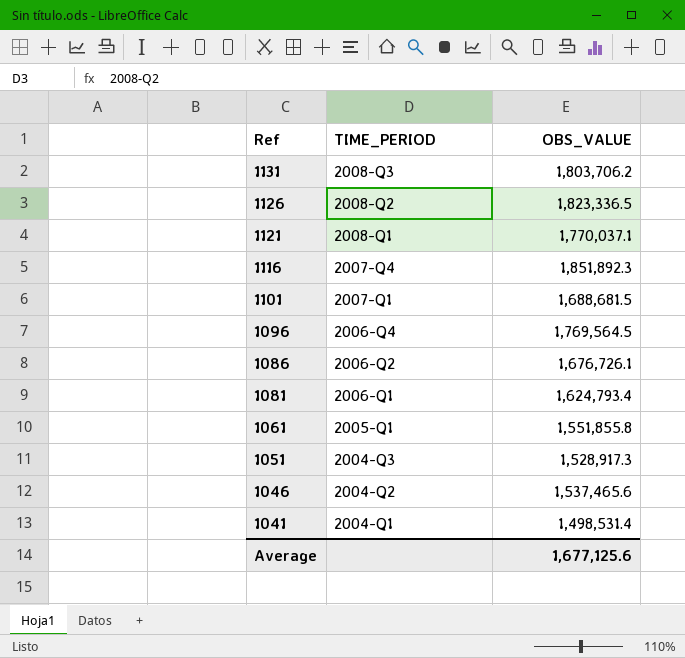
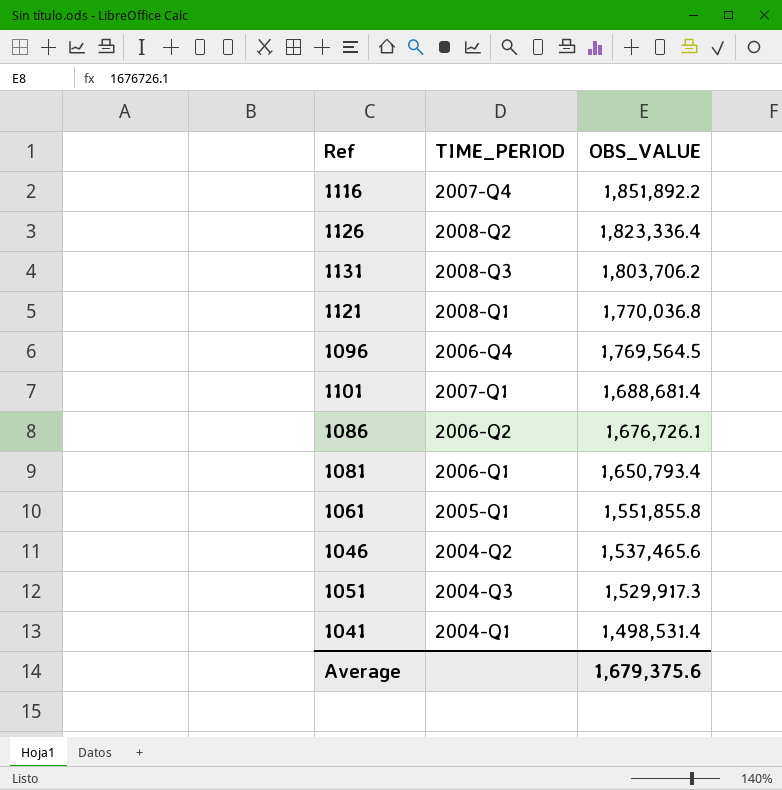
row order: Ref descending -> OBS_VALUE descending
1116 | OBS_VALUE: 1,851,892.3 -> 1,851,892.2
1126 | OBS_VALUE: 1,823,336.5 -> 1,823,336.4
1121 | OBS_VALUE: 1,770,037.1 -> 1,770,036.8
1101 | OBS_VALUE: 1,688,681.5 -> 1,688,681.4
1081 | OBS_VALUE: 1,624,793.4 -> 1,650,793.4
1051 | OBS_VALUE: 1,528,917.3 -> 1,529,917.3
Average | OBS_VALUE: 1,677,125.6 -> 1,679,375.6

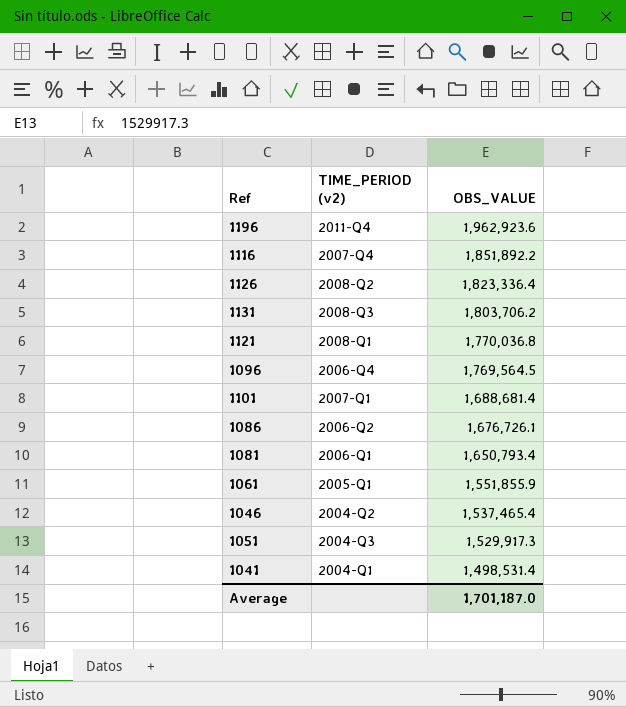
column name: TIME_PERIOD -> TIME_PERIOD (v2)
row 1196: none -> 2011-Q4 | 1,962,923.6
1061 | OBS_VALUE: 1,551,855.8 -> 1,551,855.9
1046 | OBS_VALUE: 1,537,465.6 -> 1,537,465.4
Average | OBS_VALUE: 1,679,375.6 -> 1,701,187.0

